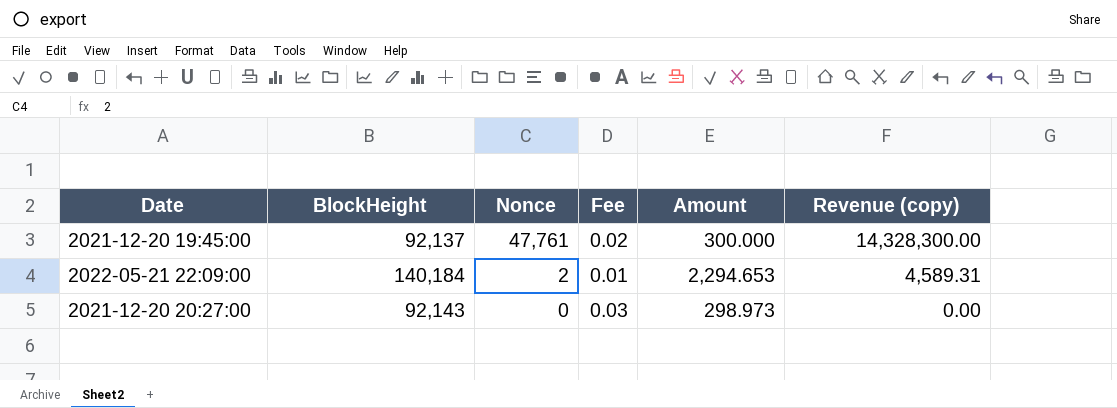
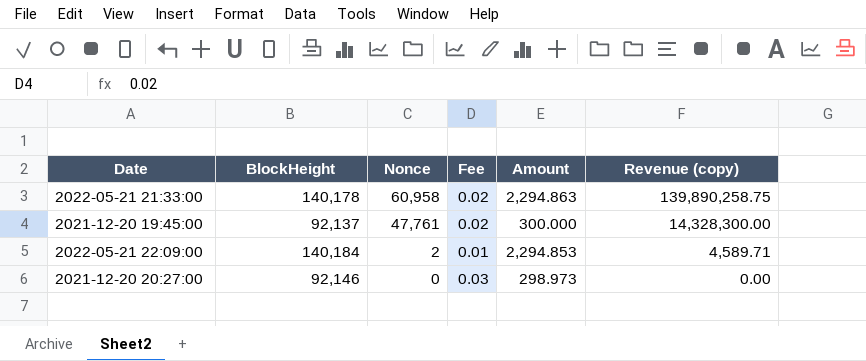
row 2022-05-21 21:33:00: none -> 140,178 | 60,958 | 0.02 | 2,294.863 | 139,890,258.75
2022-05-21 22:09:00 | Amount: 2,294.653 -> 2,294.853
2022-05-21 22:09:00 | Revenue (copy): 4,589.31 -> 4,589.71
2021-12-20 20:27:00 | BlockHeight: 92,143 -> 92,146

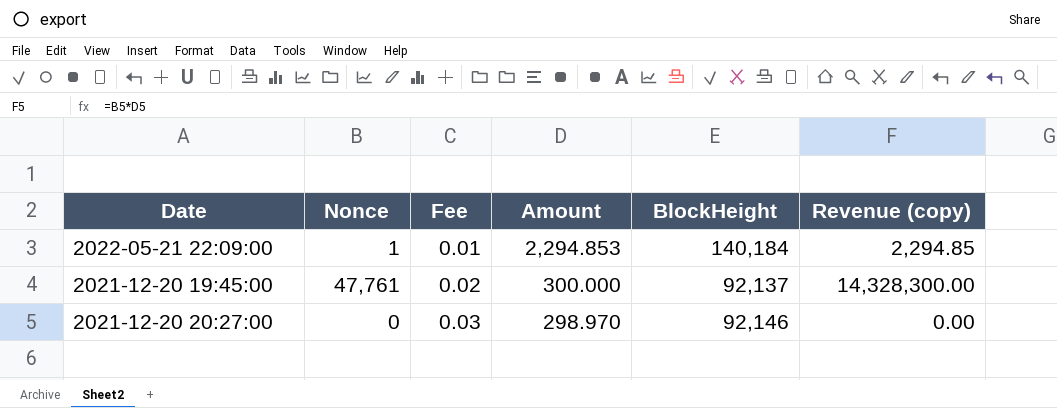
row order: Nonce descending -> Fee ascending
column BlockHeight | position: 2 -> 5
row 2022-05-21 21:33:00: 140,178 | 60,958 | 0.02 | 2,294.863 | 139,890,258.75 -> none
2022-05-21 22:09:00 | Nonce: 2 -> 1
2022-05-21 22:09:00 | Revenue (copy): 4,589.71 -> 2,294.85
2021-12-20 20:27:00 | Amount: 298.973 -> 298.970

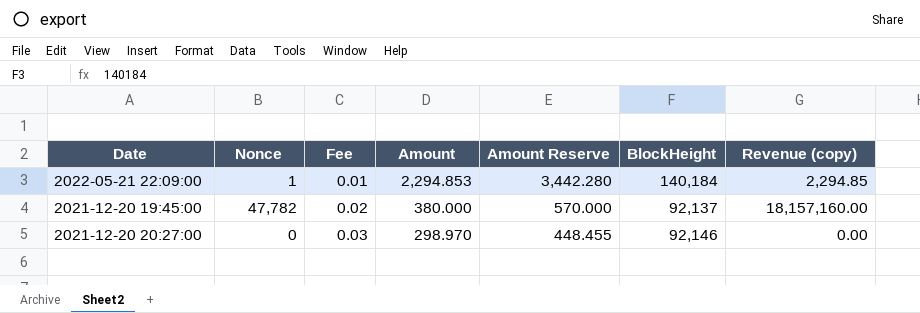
column Amount Reserve | formula: none -> [Amount] * 1.5
2021-12-20 19:45:00 | Nonce: 47,761 -> 47,782
2021-12-20 19:45:00 | Amount: 300.000 -> 380.000
2021-12-20 19:45:00 | Revenue (copy): 14,328,300.00 -> 18,157,160.00

